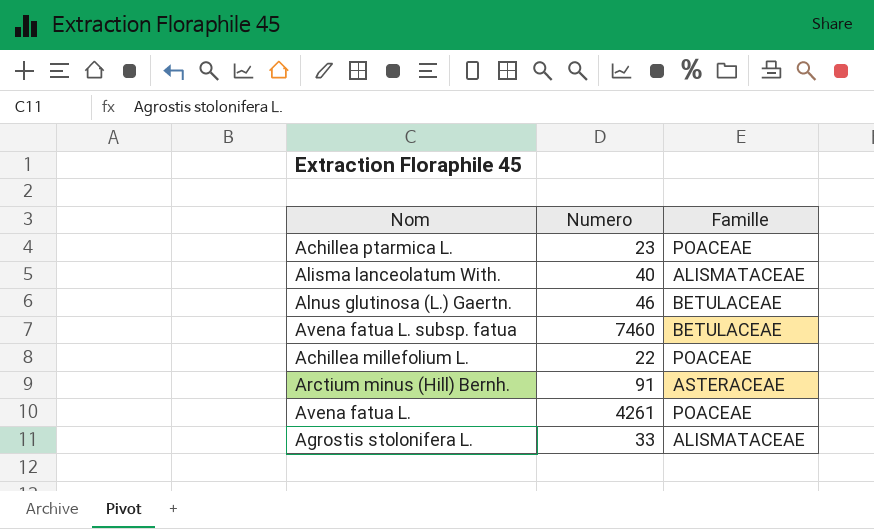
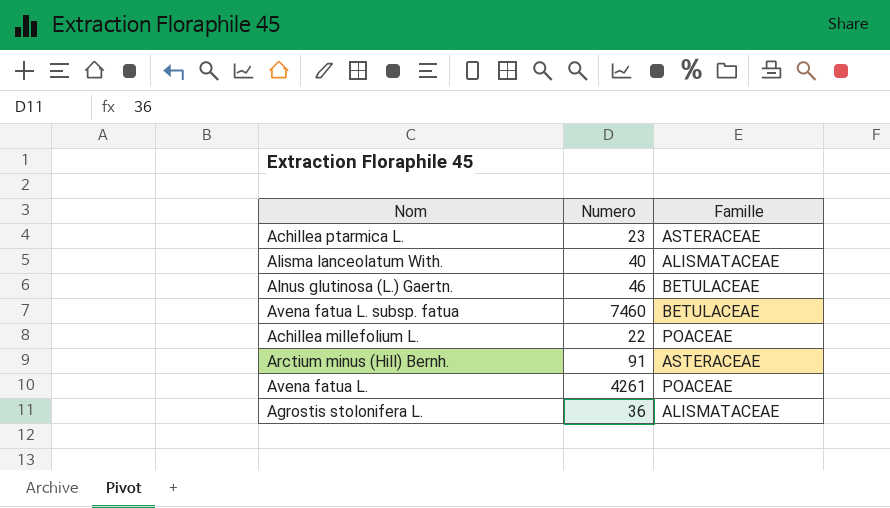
Achillea ptarmica L. | Famille: POACEAE -> ASTERACEAE
Agrostis stolonifera L. | Numero: 33 -> 36

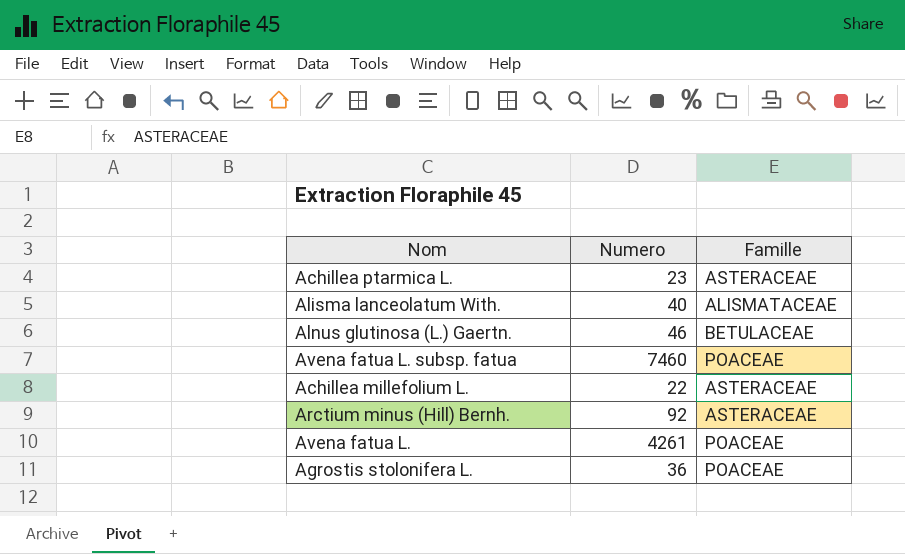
Avena fatua L. subsp. fatua | Famille: BETULACEAE -> POACEAE
Achillea millefolium L. | Famille: POACEAE -> ASTERACEAE
Arctium minus (Hill) Bernh. | Numero: 91 -> 92
Agrostis stolonifera L. | Famille: ALISMATACEAE -> POACEAE

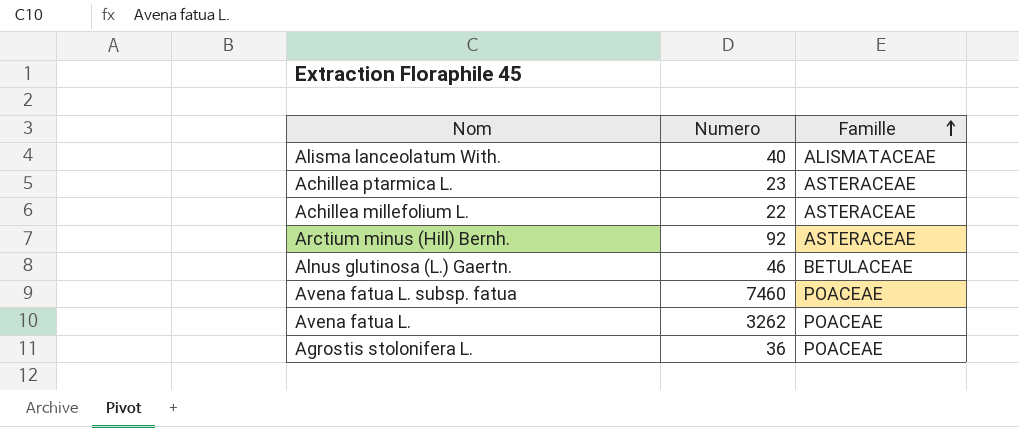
row order: none -> Famille ascending
Avena fatua L. | Numero: 4261 -> 3262

